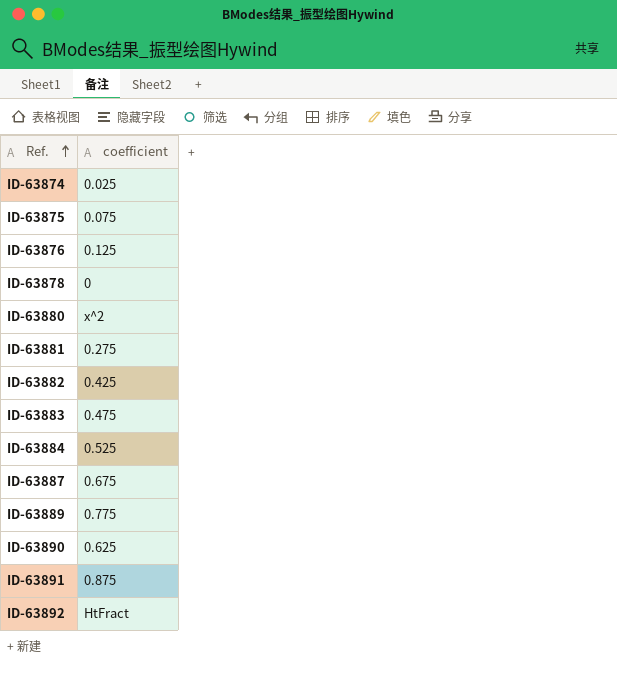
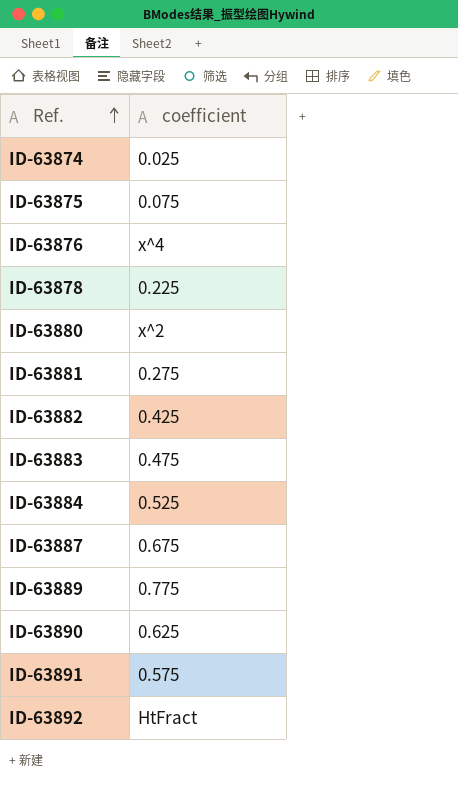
ID-63876 | coefficient: 0.125 -> x^4
ID-63878 | coefficient: 0 -> 0.225
ID-63891 | coefficient: 0.875 -> 0.575

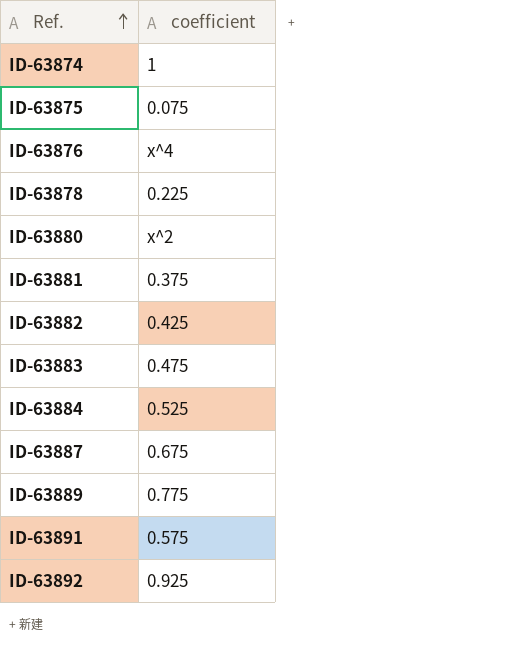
row ID-63890: 0.625 -> none
ID-63874 | coefficient: 0.025 -> 1
ID-63881 | coefficient: 0.275 -> 0.375
ID-63892 | coefficient: HtFract -> 0.925

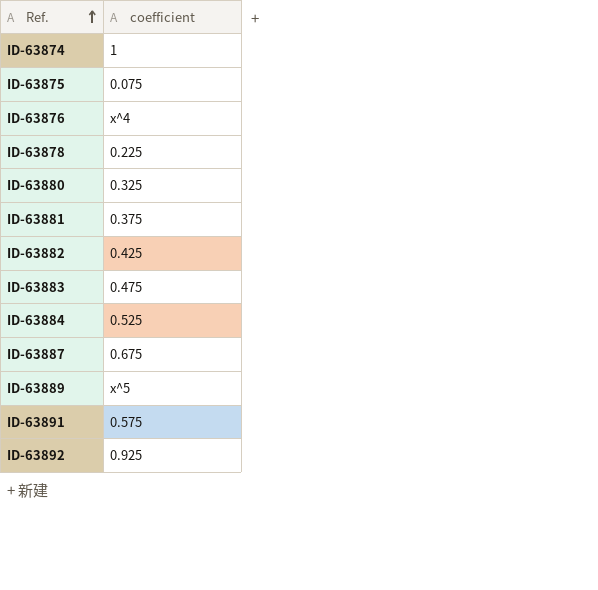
ID-63880 | coefficient: x^2 -> 0.325
ID-63889 | coefficient: 0.775 -> x^5

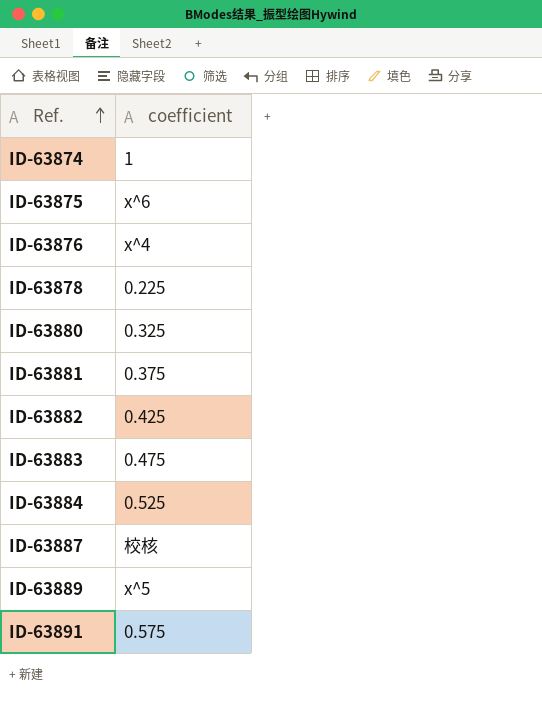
row ID-63892: 0.925 -> none
ID-63875 | coefficient: 0.075 -> x^6
ID-63887 | coefficient: 0.675 -> 校核

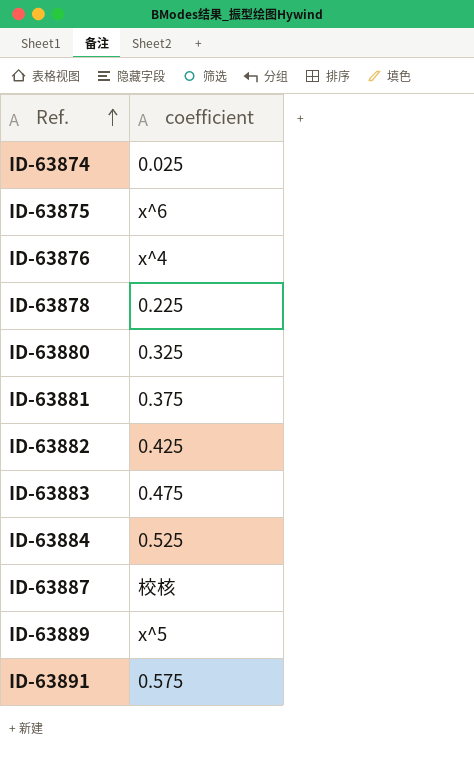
ID-63874 | coefficient: 1 -> 0.025

